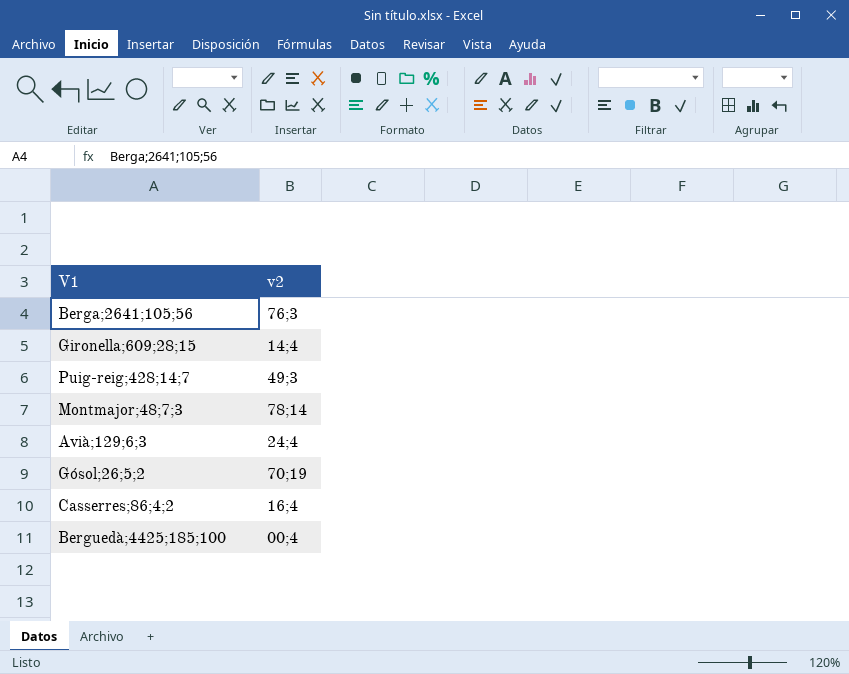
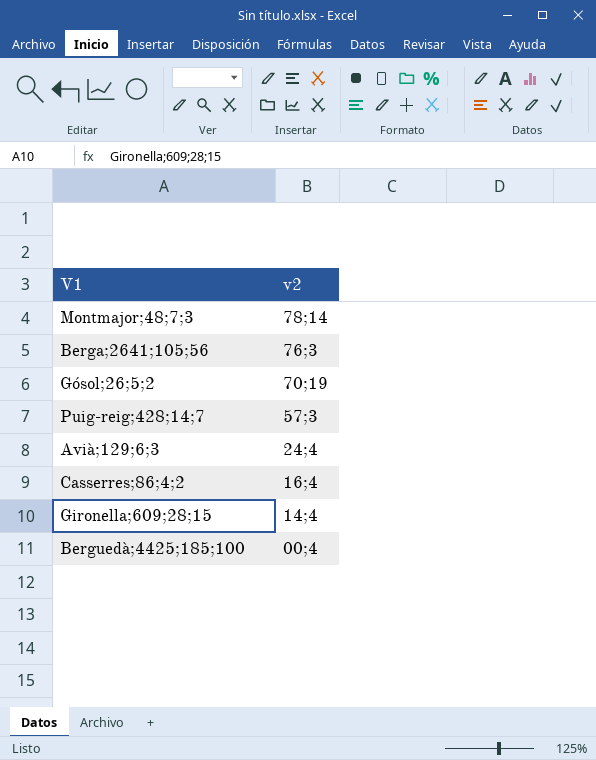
row order: none -> v2 descending
Puig-reig;428;14;7 | v2: 49;3 -> 57;3

